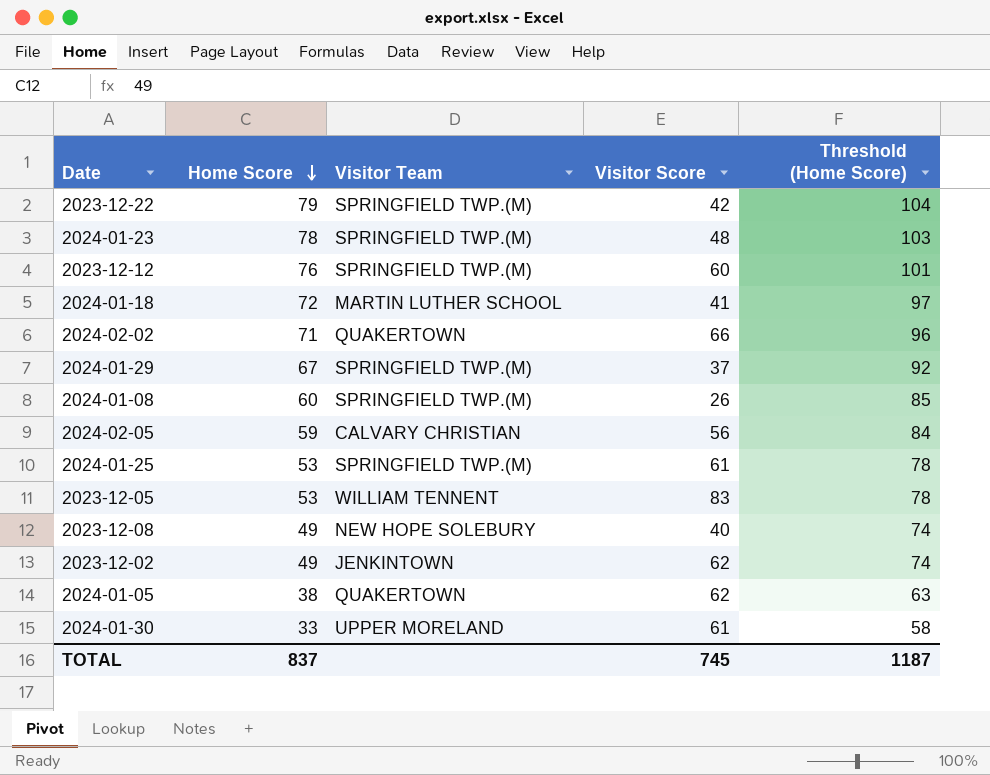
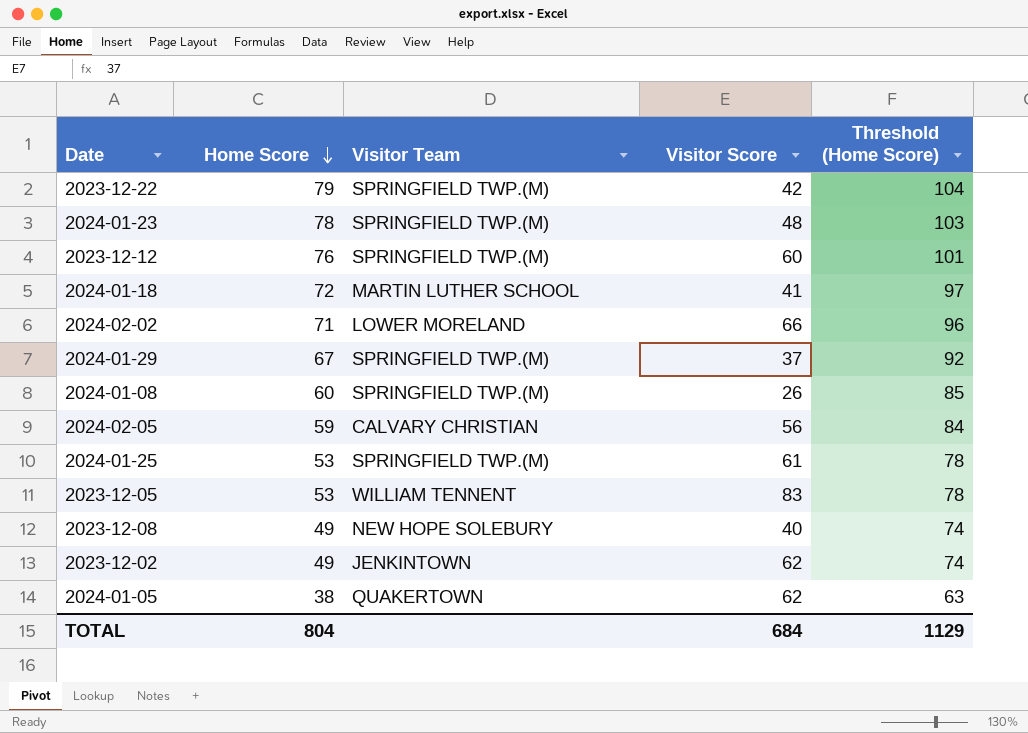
row 2024-01-30: 33 | UPPER MORELAND | 61 | 58 -> none
2024-02-02 | Visitor Team: QUAKERTOWN -> LOWER MORELAND
TOTAL | Home Score: 837 -> 804
TOTAL | Visitor Score: 745 -> 684
TOTAL | Threshold (Home Score): 1187 -> 1129

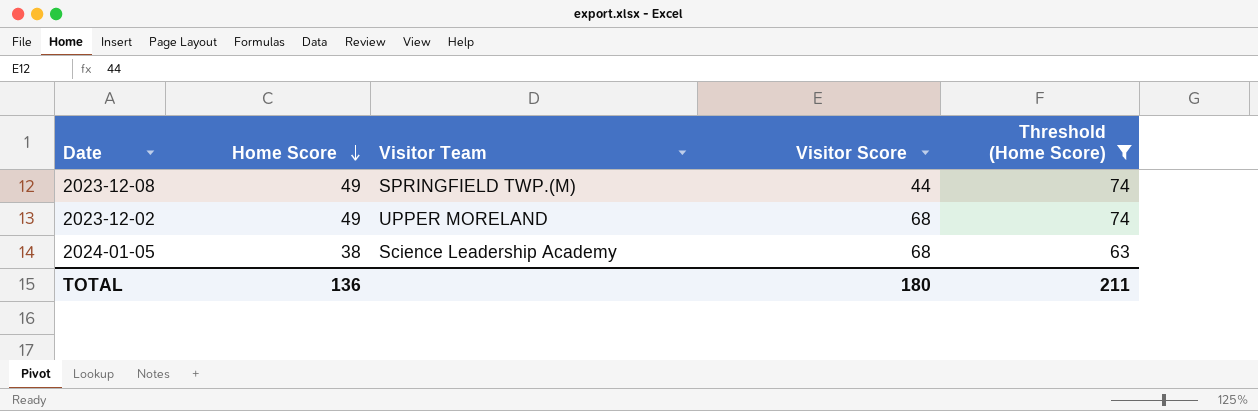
filter: none -> Threshold (Home Score) <= 74
2023-12-08 | Visitor Team: NEW HOPE SOLEBURY -> SPRINGFIELD TWP.(M)
2023-12-08 | Visitor Score: 40 -> 44
2023-12-02 | Visitor Team: JENKINTOWN -> UPPER MORELAND
2023-12-02 | Visitor Score: 62 -> 68
2024-01-05 | Visitor Team: QUAKERTOWN -> Science Leadership Academy
2024-01-05 | Visitor Score: 62 -> 68
TOTAL | Home Score: 804 -> 136
TOTAL | Visitor Score: 684 -> 180
TOTAL | Threshold (Home Score): 1129 -> 211

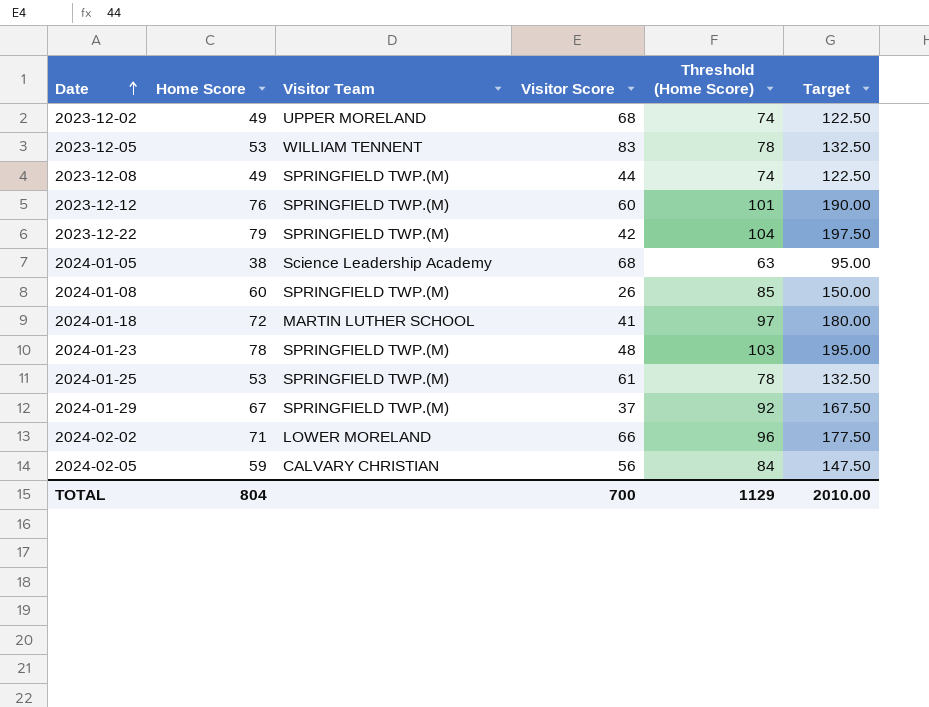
filter: Threshold (Home Score) <= 74 -> none
row order: Home Score descending -> Date ascending
column Target | formula: none -> [Home Score] * 2.5
TOTAL | Home Score: 136 -> 804
TOTAL | Visitor Score: 180 -> 700
TOTAL | Threshold (Home Score): 211 -> 1129

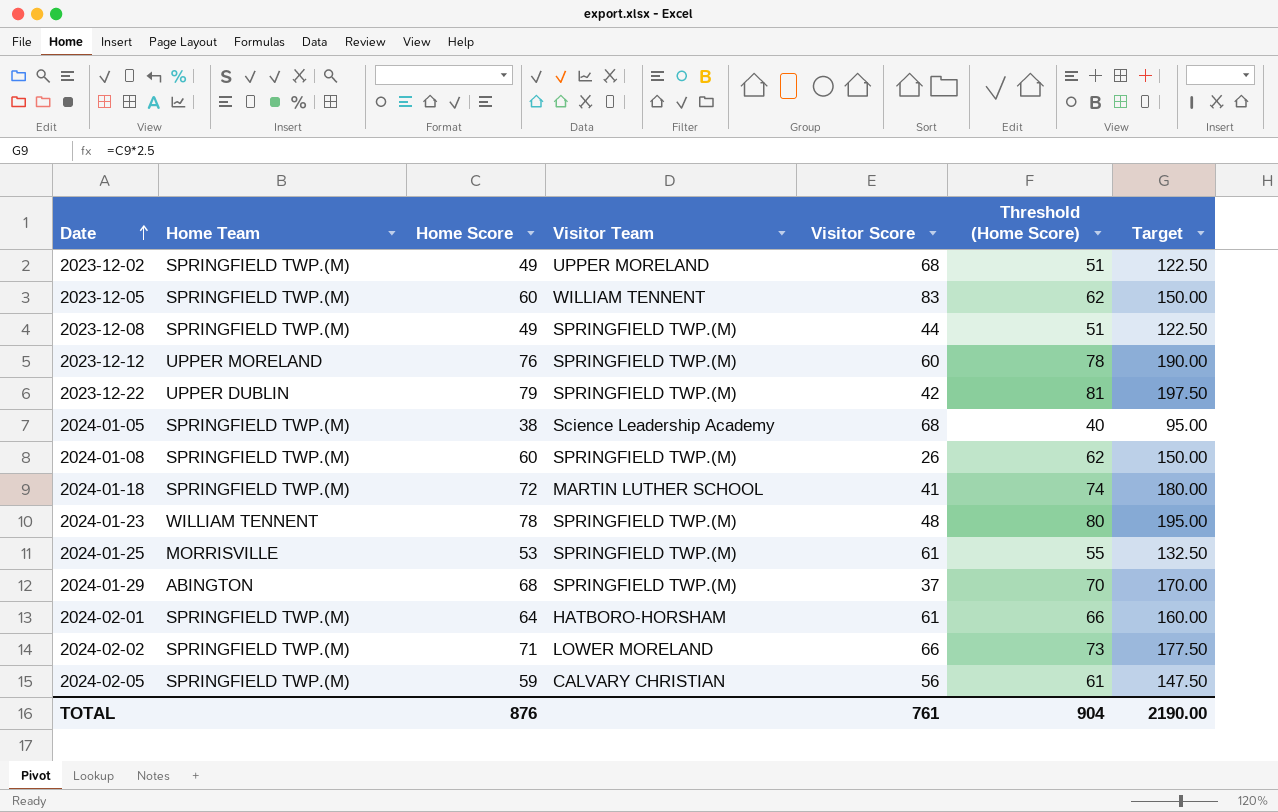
column Home Team | position: none -> 2
column Threshold (Home Score) | formula: [Home Score] + 25 -> [Home Score] + 2
2023-12-05 | Home Score: 53 -> 60
2023-12-05 | Target: 132.50 -> 150.00
2024-01-29 | Home Score: 67 -> 68
2024-01-29 | Target: 167.50 -> 170.00
row 2024-02-01: none -> SPRINGFIELD TWP.(M) | 64 | HATBORO-HORSHAM | 61 | 66 | 160.00
TOTAL | Home Score: 804 -> 876
TOTAL | Visitor Score: 700 -> 761
TOTAL | Threshold (Home Score): 1129 -> 904
TOTAL | Target: 2010.00 -> 2190.00

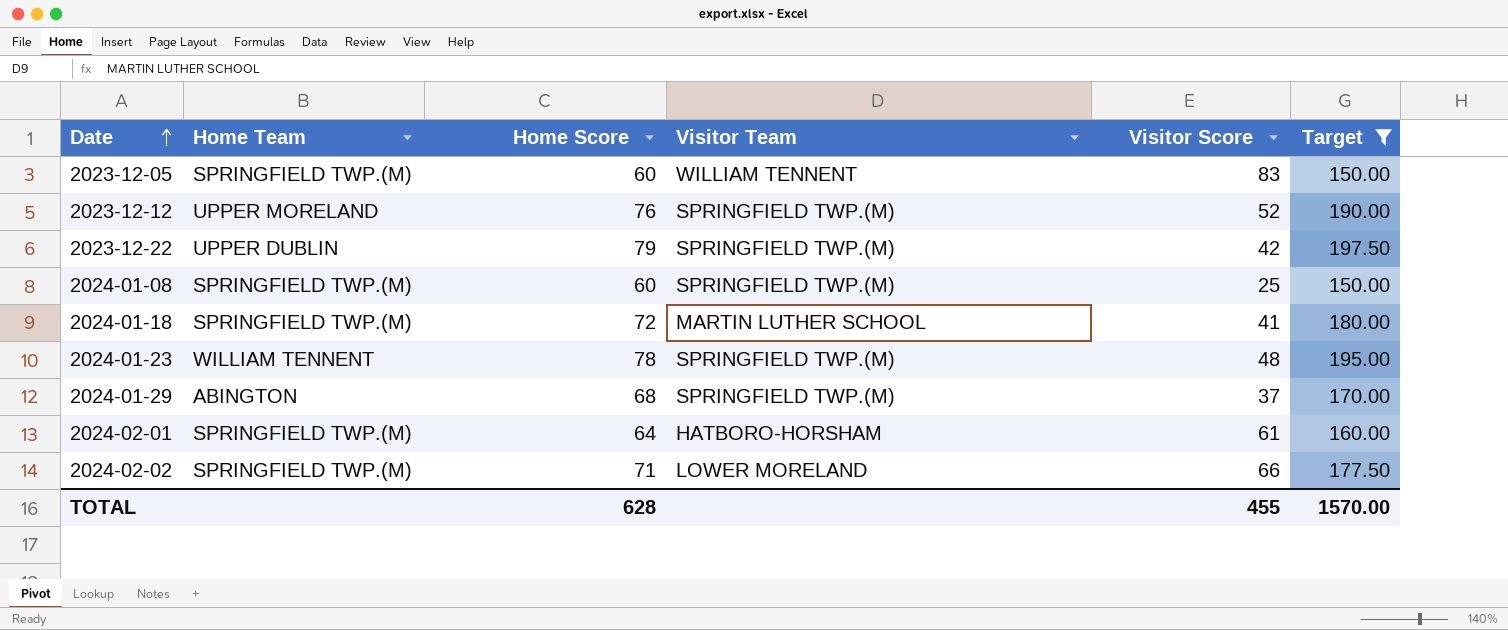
filter: none -> Target >= 150.00
column Threshold (Home Score) | formula: [Home Score] + 2 -> none
2023-12-12 | Visitor Score: 60 -> 52
2024-01-08 | Visitor Score: 26 -> 25
TOTAL | Home Score: 876 -> 628
TOTAL | Visitor Score: 761 -> 455
TOTAL | Target: 2190.00 -> 1570.00

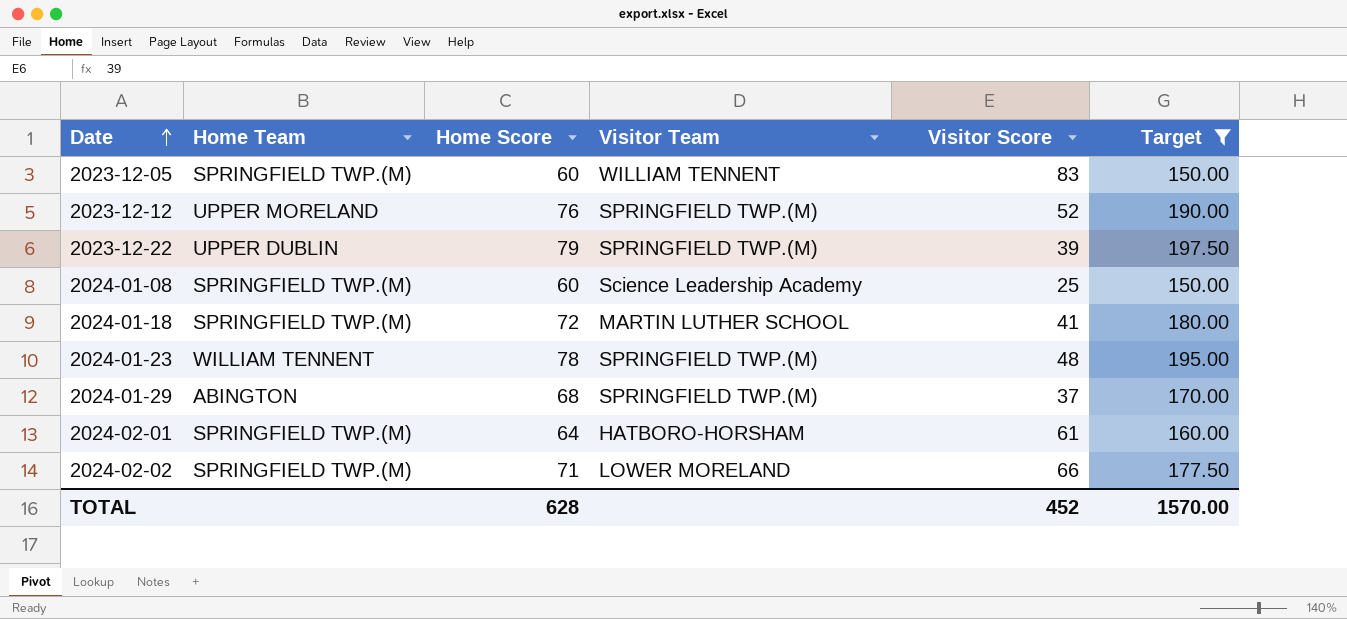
2023-12-22 | Visitor Score: 42 -> 39
2024-01-08 | Visitor Team: SPRINGFIELD TWP.(M) -> Science Leadership Academy
TOTAL | Visitor Score: 455 -> 452

